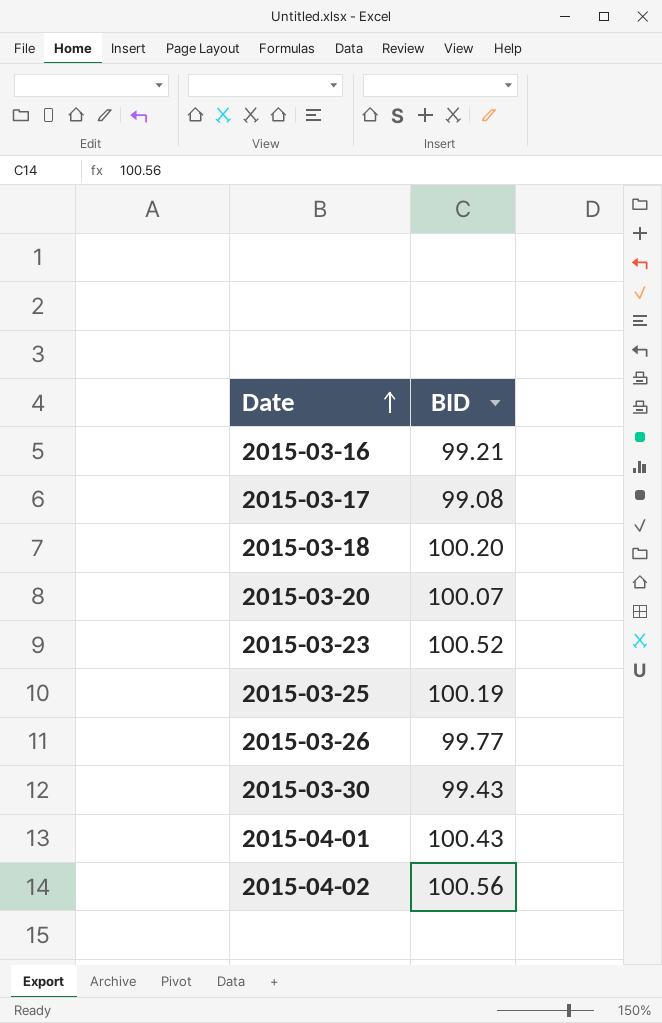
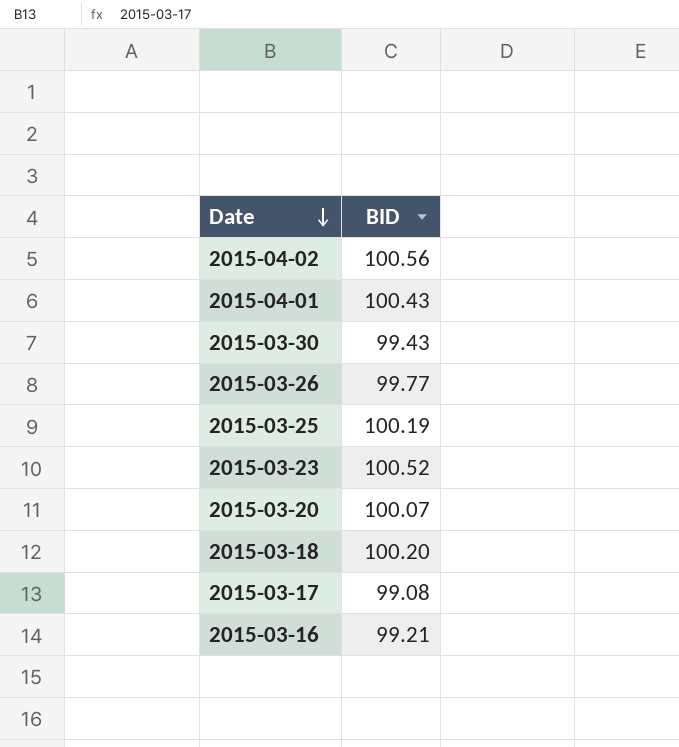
row order: Date ascending -> Date descending

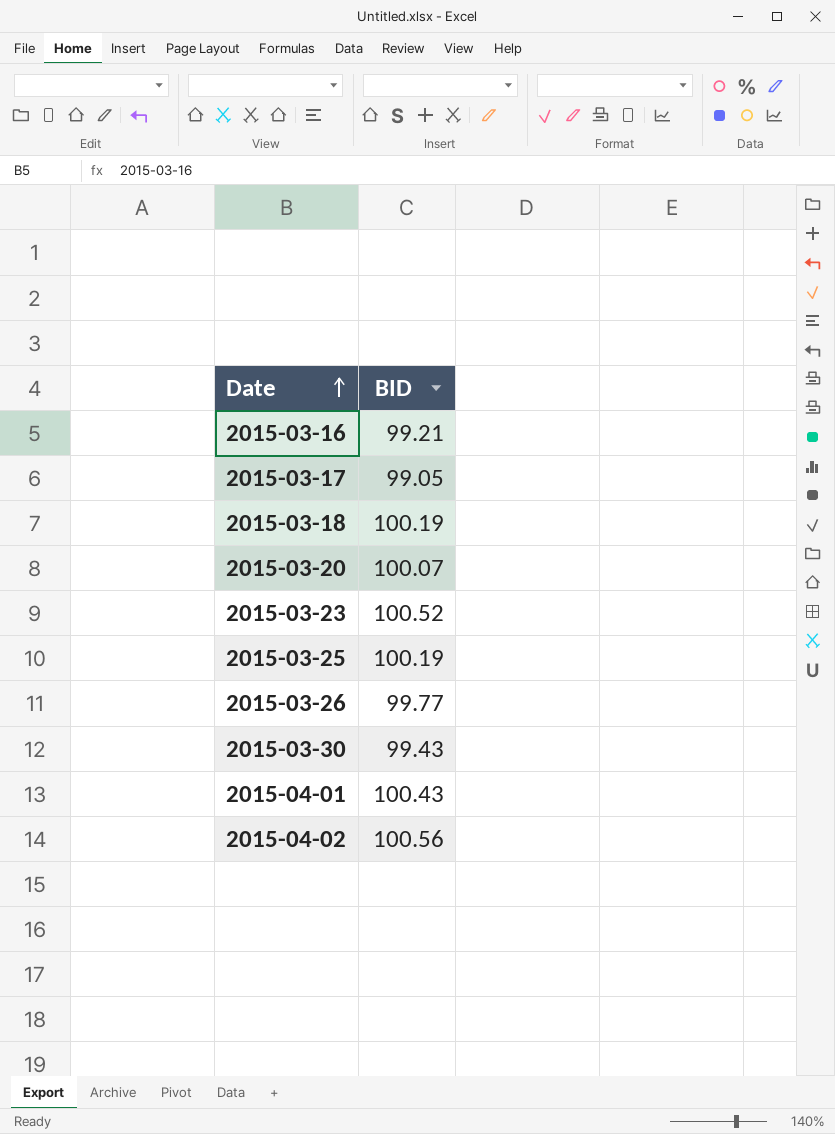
row order: Date descending -> Date ascending
2015-03-17 | BID: 99.08 -> 99.05
2015-03-18 | BID: 100.20 -> 100.19

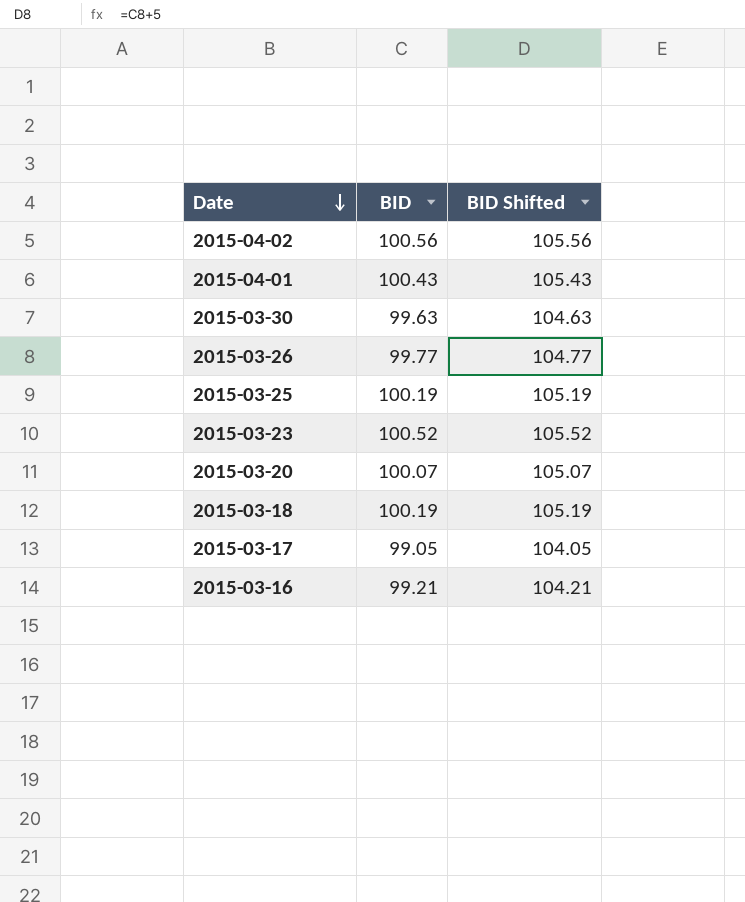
row order: Date ascending -> Date descending
column BID Shifted | formula: none -> [BID] + 5
2015-03-30 | BID: 99.43 -> 99.63

